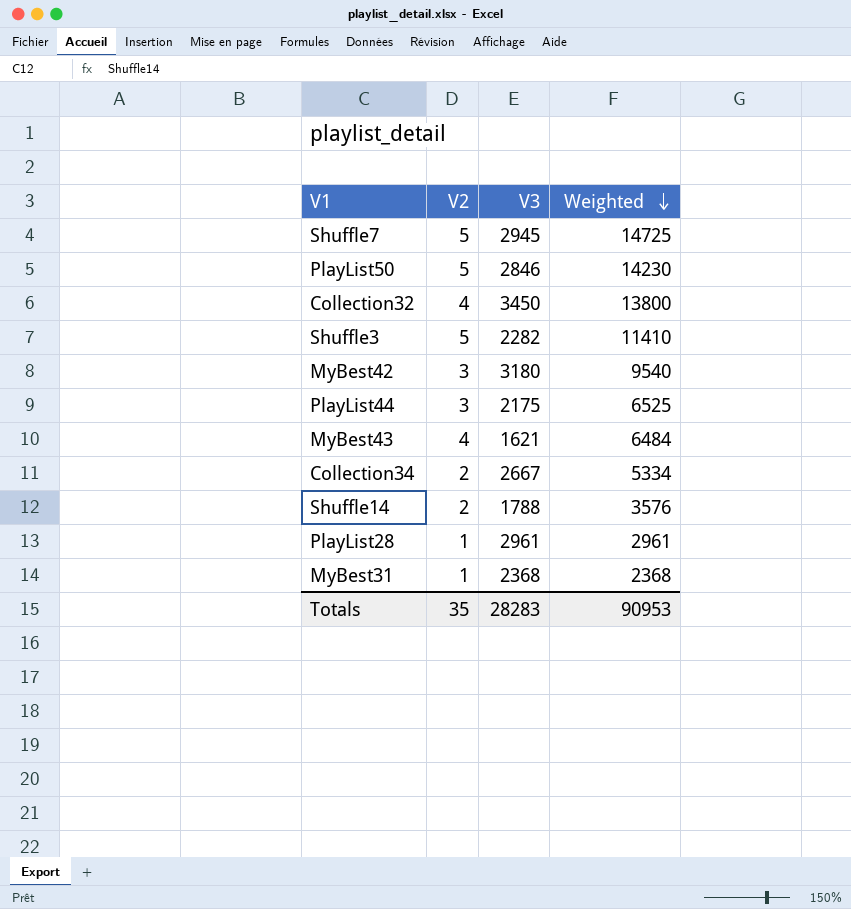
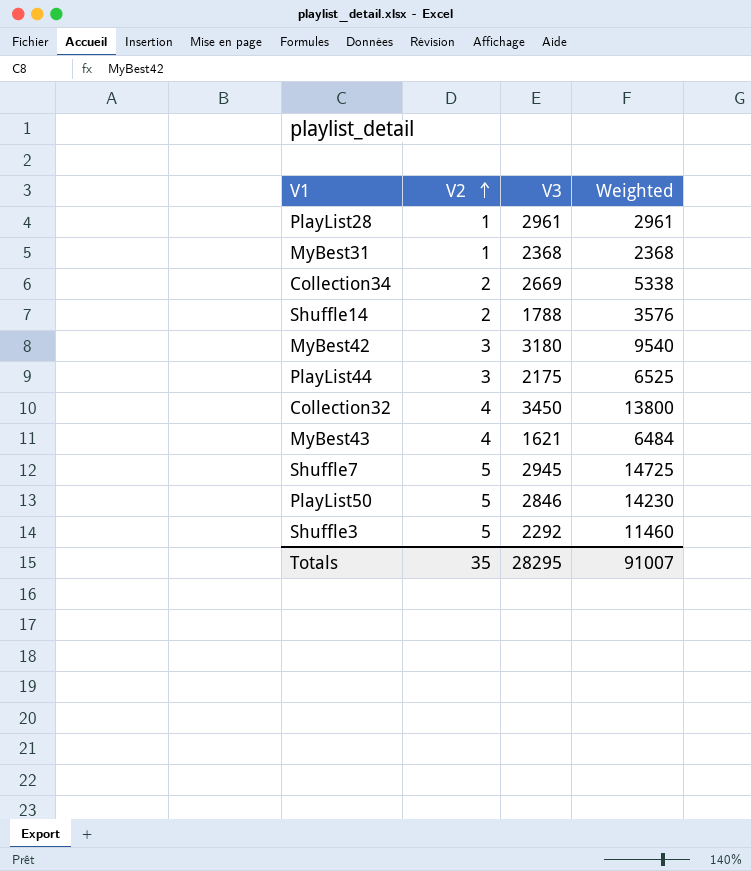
row order: Weighted descending -> V2 ascending
Collection34 | V3: 2667 -> 2669
Collection34 | Weighted: 5334 -> 5338
Shuffle3 | V3: 2282 -> 2292
Shuffle3 | Weighted: 11410 -> 11460
Totals | V3: 28283 -> 28295
Totals | Weighted: 90953 -> 91007

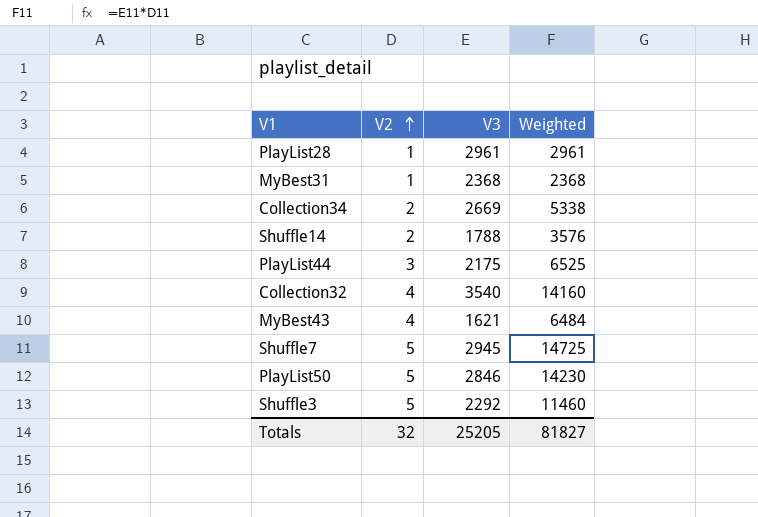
row MyBest42: 3 | 3180 | 9540 -> none
Collection32 | V3: 3450 -> 3540
Collection32 | Weighted: 13800 -> 14160
Totals | V2: 35 -> 32
Totals | V3: 28295 -> 25205
Totals | Weighted: 91007 -> 81827

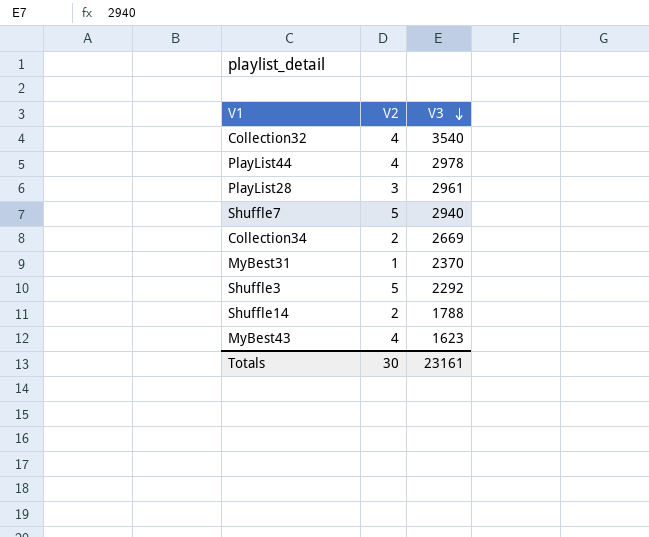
row order: V2 ascending -> V3 descending
column Weighted | formula: [V2] * [V3] -> none
row PlayList50: 5 | 2846 | 14230 -> none
PlayList44 | V2: 3 -> 4
PlayList44 | V3: 2175 -> 2978
PlayList28 | V2: 1 -> 3
Shuffle7 | V3: 2945 -> 2940
MyBest31 | V3: 2368 -> 2370
MyBest43 | V3: 1621 -> 1623
Totals | V2: 32 -> 30
Totals | V3: 25205 -> 23161

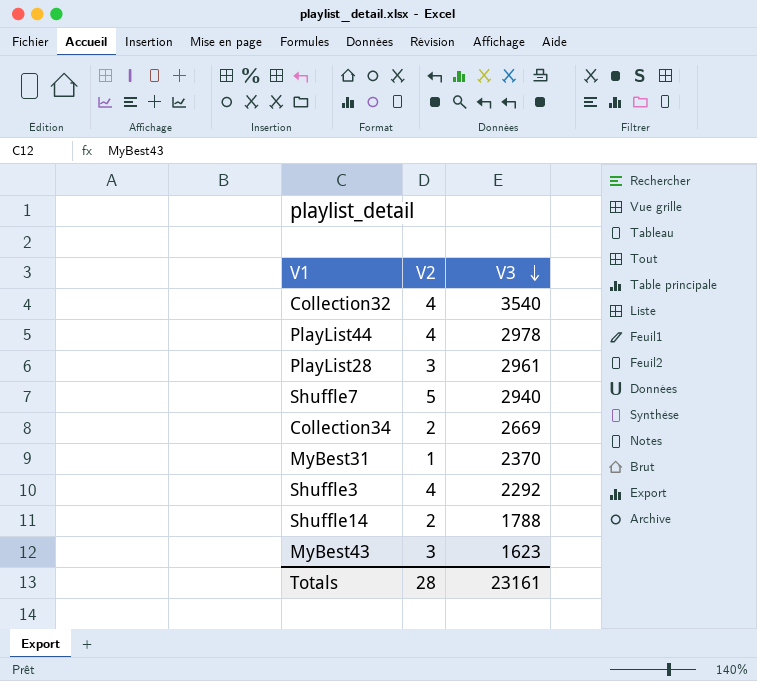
Shuffle3 | V2: 5 -> 4
MyBest43 | V2: 4 -> 3
Totals | V2: 30 -> 28

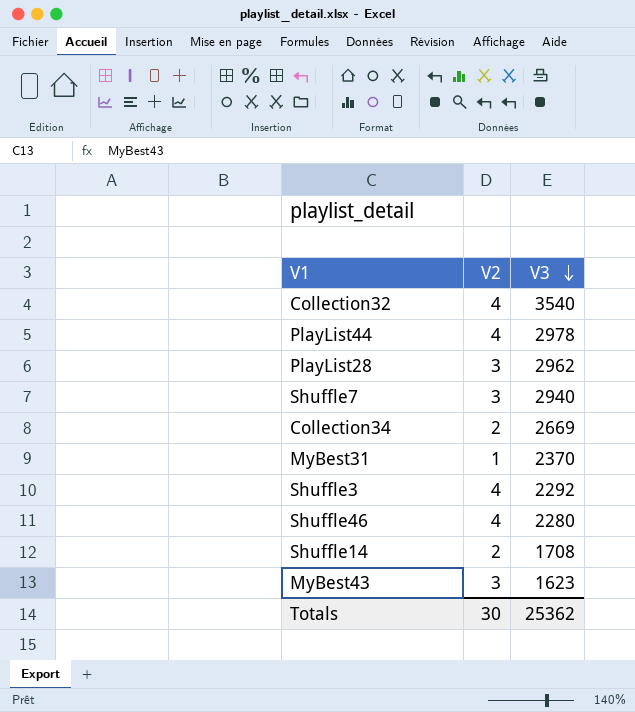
PlayList28 | V3: 2961 -> 2962
Shuffle7 | V2: 5 -> 3
row Shuffle46: none -> 4 | 2280
Shuffle14 | V3: 1788 -> 1708
Totals | V2: 28 -> 30
Totals | V3: 23161 -> 25362

